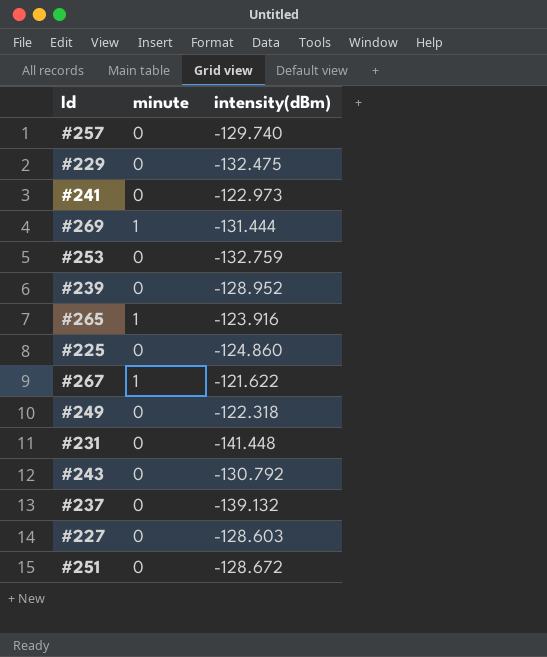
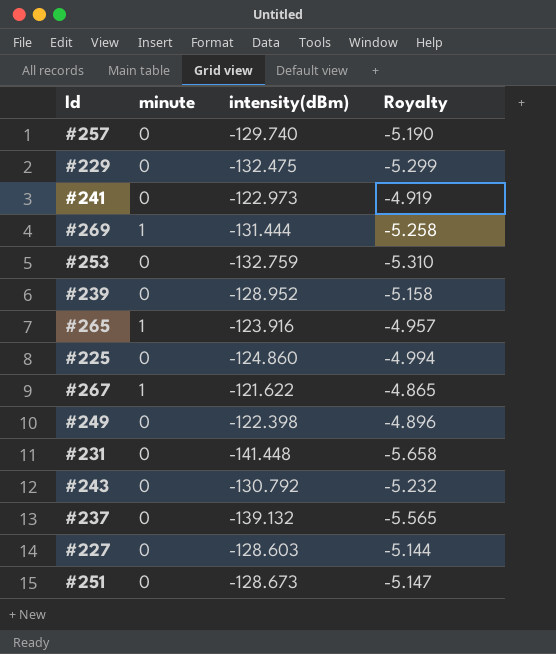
column Royalty | formula: none -> [intensity(dBm)] * 0.04
#249 | intensity(dBm): -122.318 -> -122.398
#251 | intensity(dBm): -128.672 -> -128.673

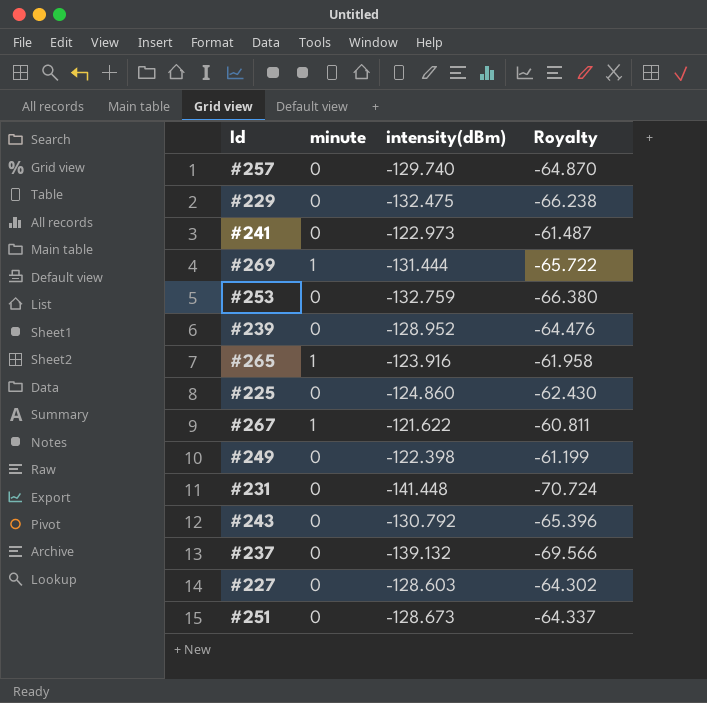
column Royalty | formula: [intensity(dBm)] * 0.04 -> [intensity(dBm)] * 0.5

